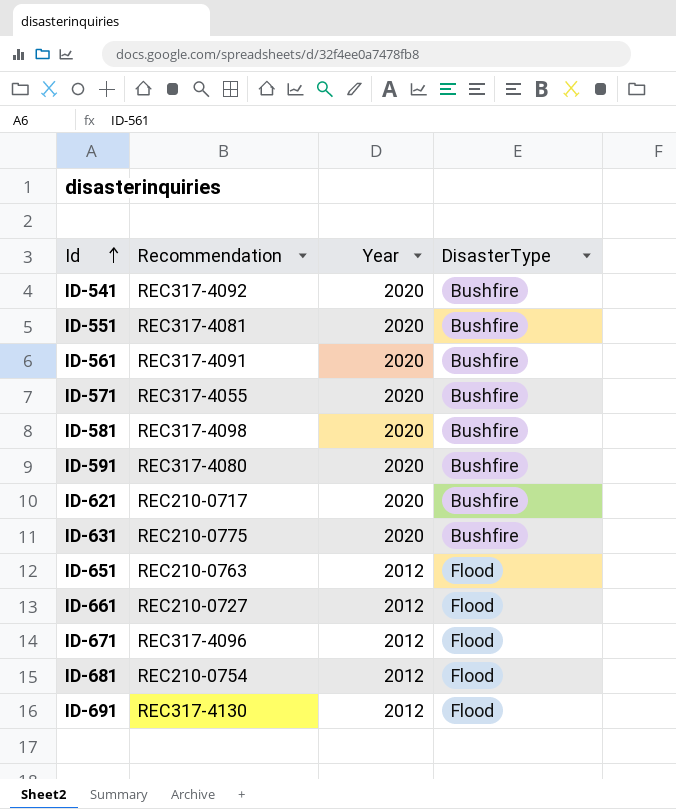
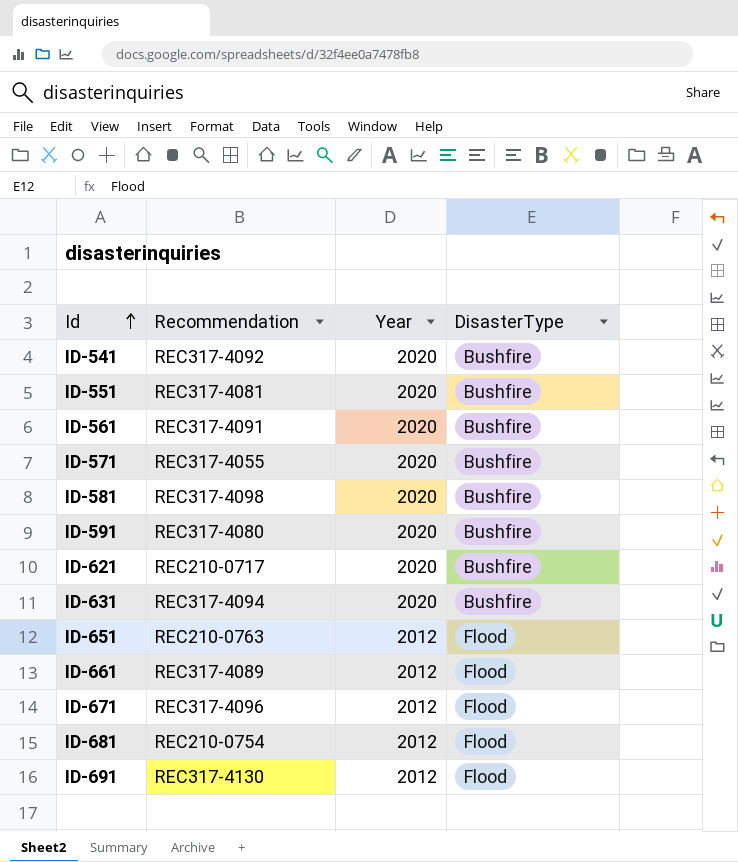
ID-631 | Recommendation: REC210-0775 -> REC317-4094
ID-661 | Recommendation: REC210-0727 -> REC317-4089

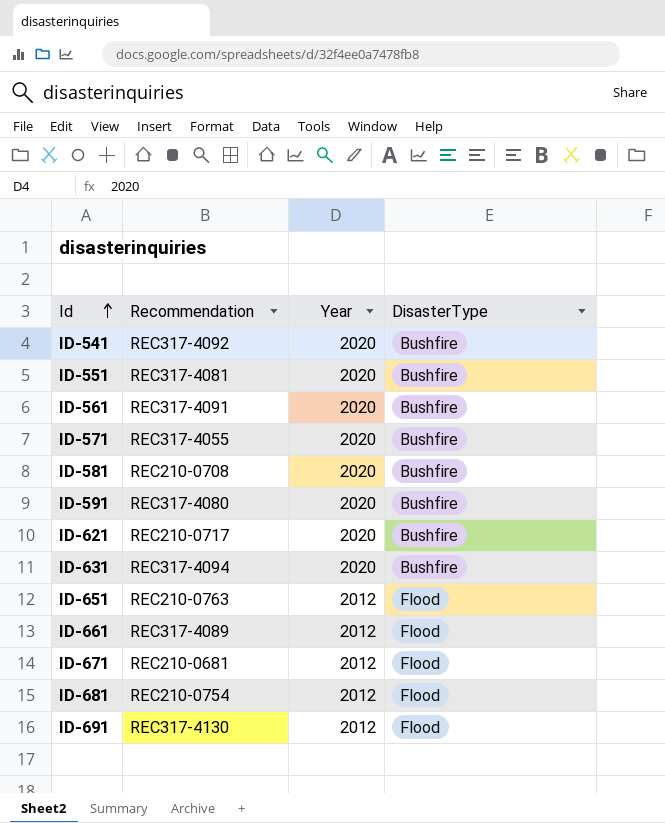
ID-581 | Recommendation: REC317-4098 -> REC210-0708
ID-671 | Recommendation: REC317-4096 -> REC210-0681

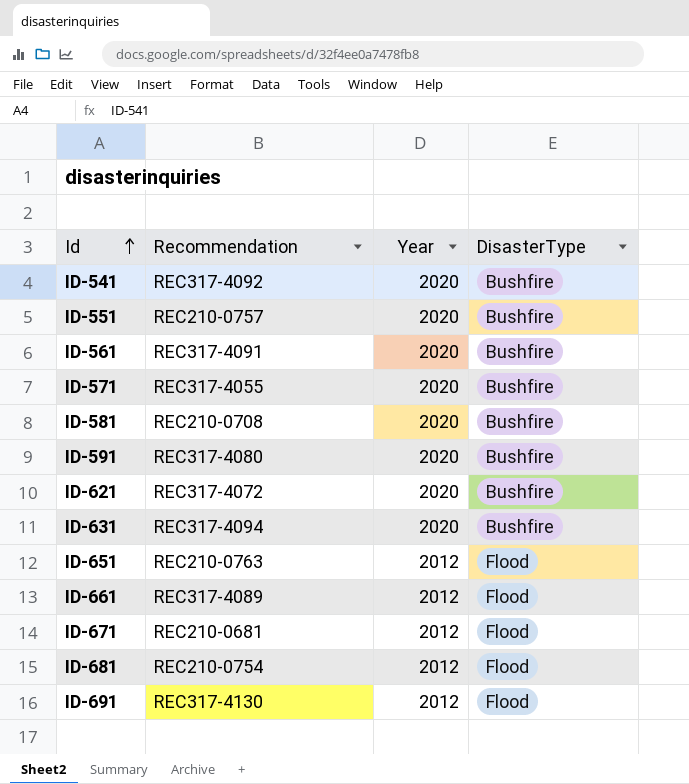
ID-551 | Recommendation: REC317-4081 -> REC210-0757
ID-621 | Recommendation: REC210-0717 -> REC317-4072

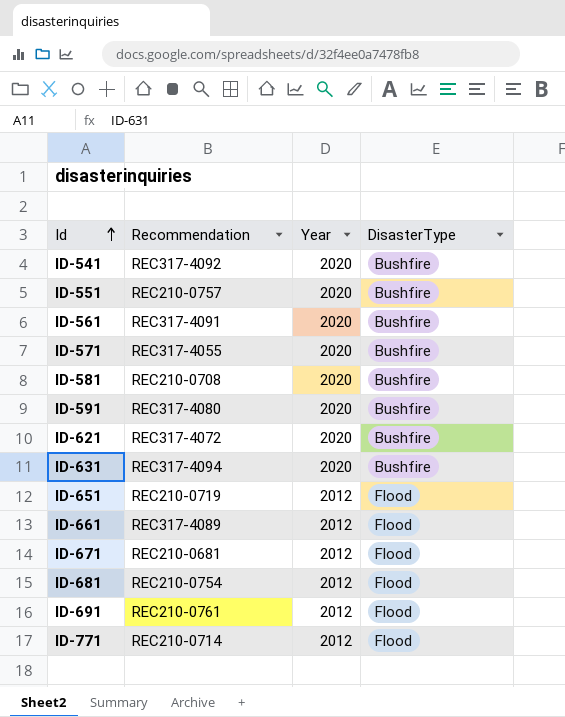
ID-651 | Recommendation: REC210-0763 -> REC210-0719
ID-691 | Recommendation: REC317-4130 -> REC210-0761
row ID-771: none -> REC210-0714 | 2012 | Flood

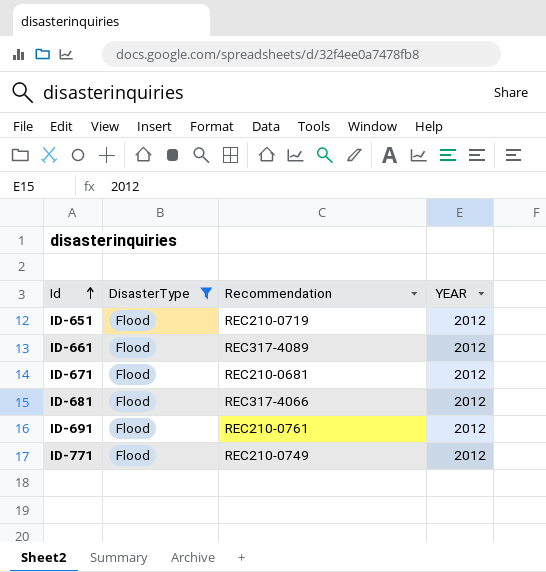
filter: none -> DisasterType = Flood
column DisasterType | position: 4 -> 2
column name: Year -> YEAR
ID-681 | Recommendation: REC210-0754 -> REC317-4066
ID-771 | Recommendation: REC210-0714 -> REC210-0749

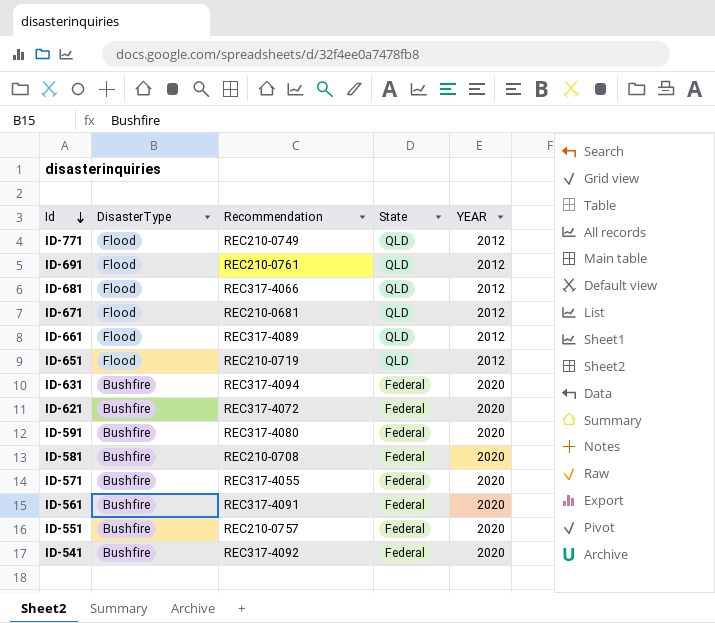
filter: DisasterType = Flood -> none
row order: Id ascending -> Id descending
column State | position: none -> 4

